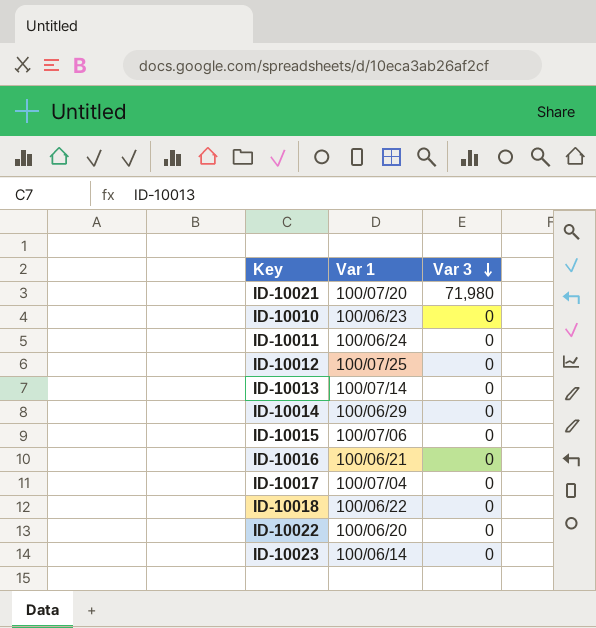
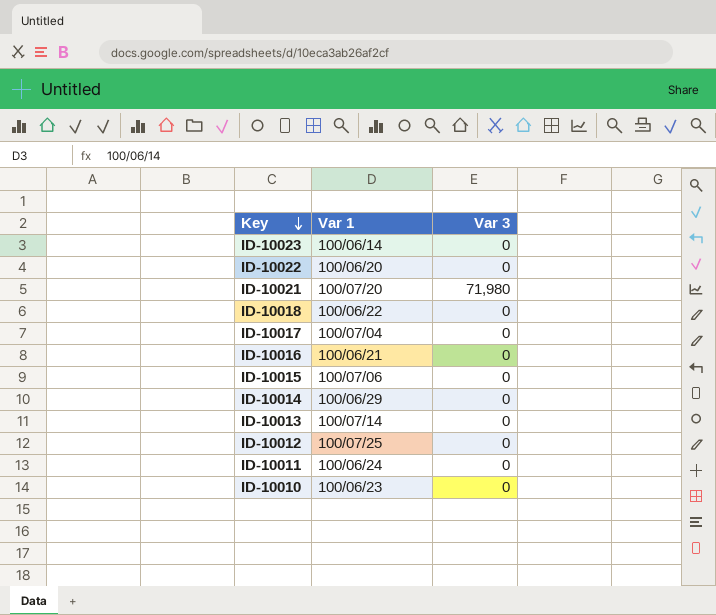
row order: Var 3 descending -> Key descending

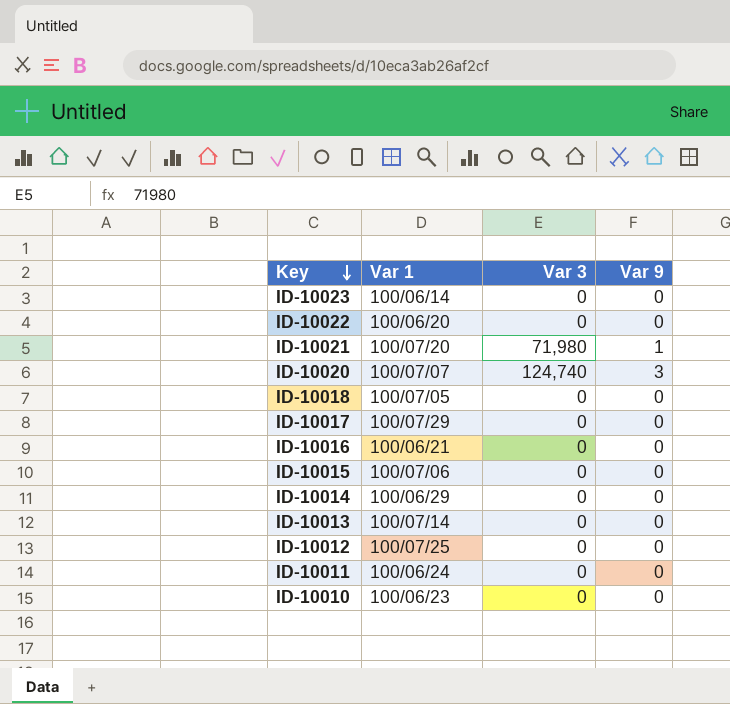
column Var 9 | position: none -> 4
row ID-10020: none -> 100/07/07 | 124,740 | 3
ID-10018 | Var 1: 100/06/22 -> 100/07/05
ID-10017 | Var 1: 100/07/04 -> 100/07/29

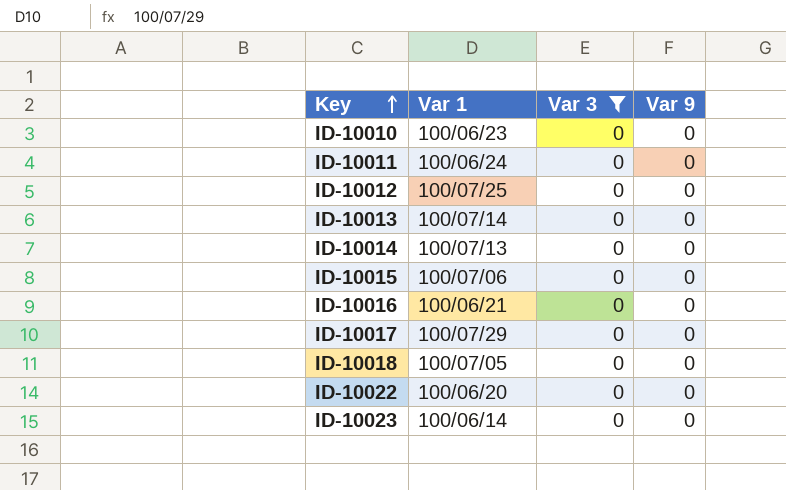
filter: none -> Var 3 = 0
row order: Key descending -> Key ascending
ID-10014 | Var 1: 100/06/29 -> 100/07/13

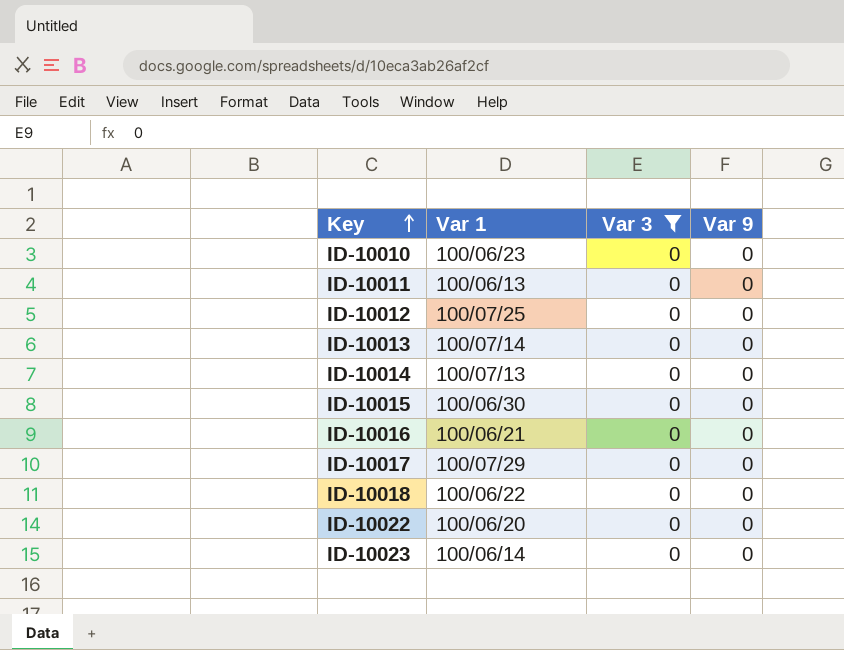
ID-10011 | Var 1: 100/06/24 -> 100/06/13
ID-10015 | Var 1: 100/07/06 -> 100/06/30
ID-10018 | Var 1: 100/07/05 -> 100/06/22

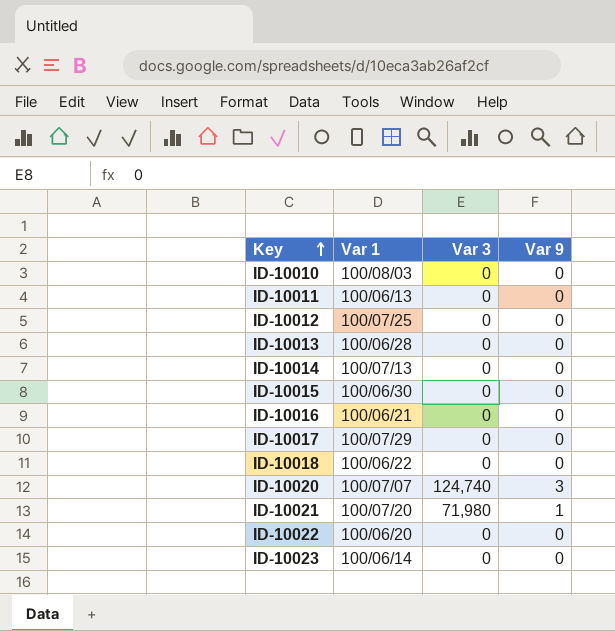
filter: Var 3 = 0 -> none
ID-10010 | Var 1: 100/06/23 -> 100/08/03
ID-10013 | Var 1: 100/07/14 -> 100/06/28

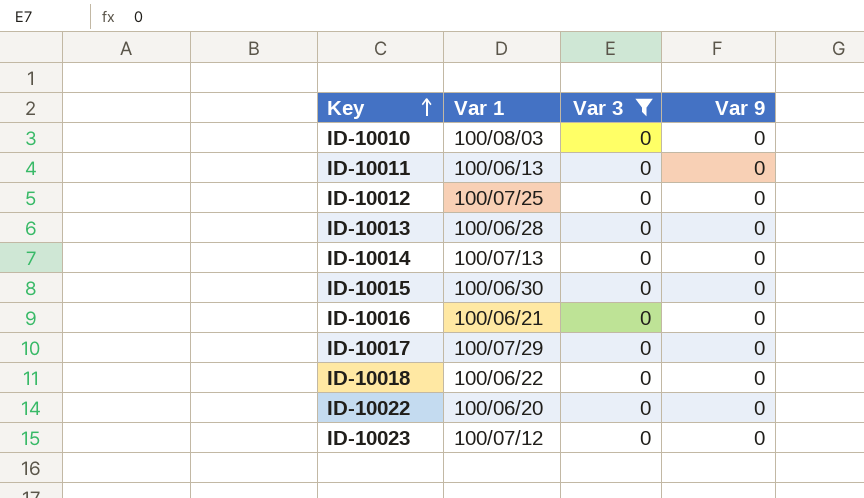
filter: none -> Var 3 = 0
ID-10023 | Var 1: 100/06/14 -> 100/07/12

